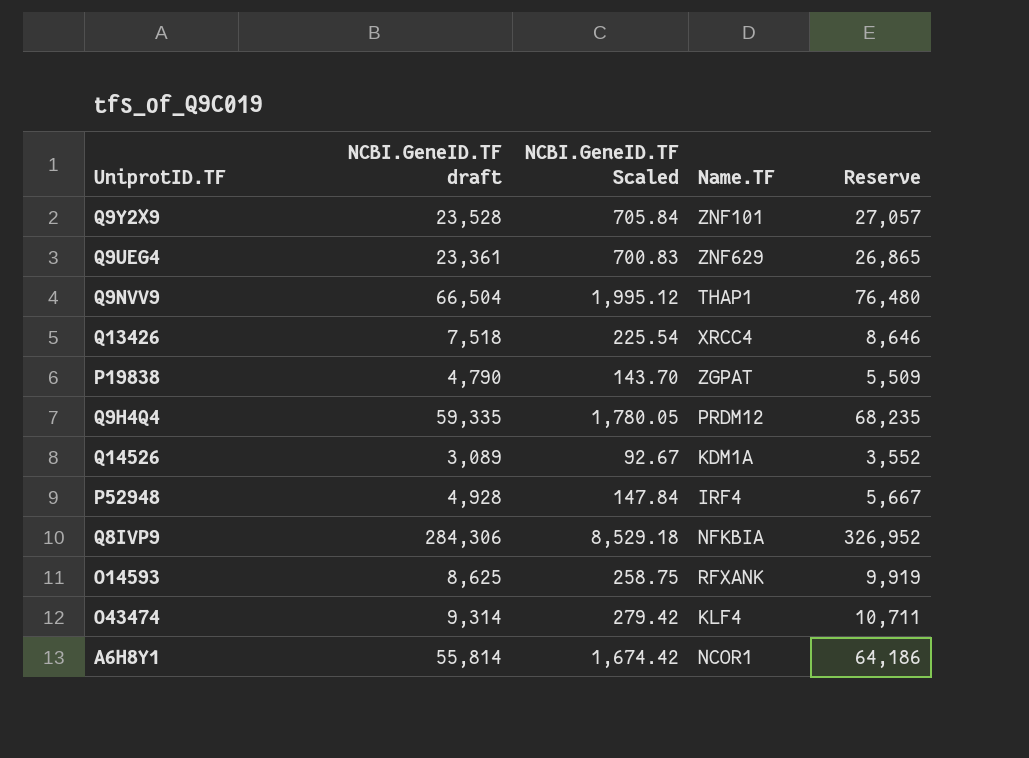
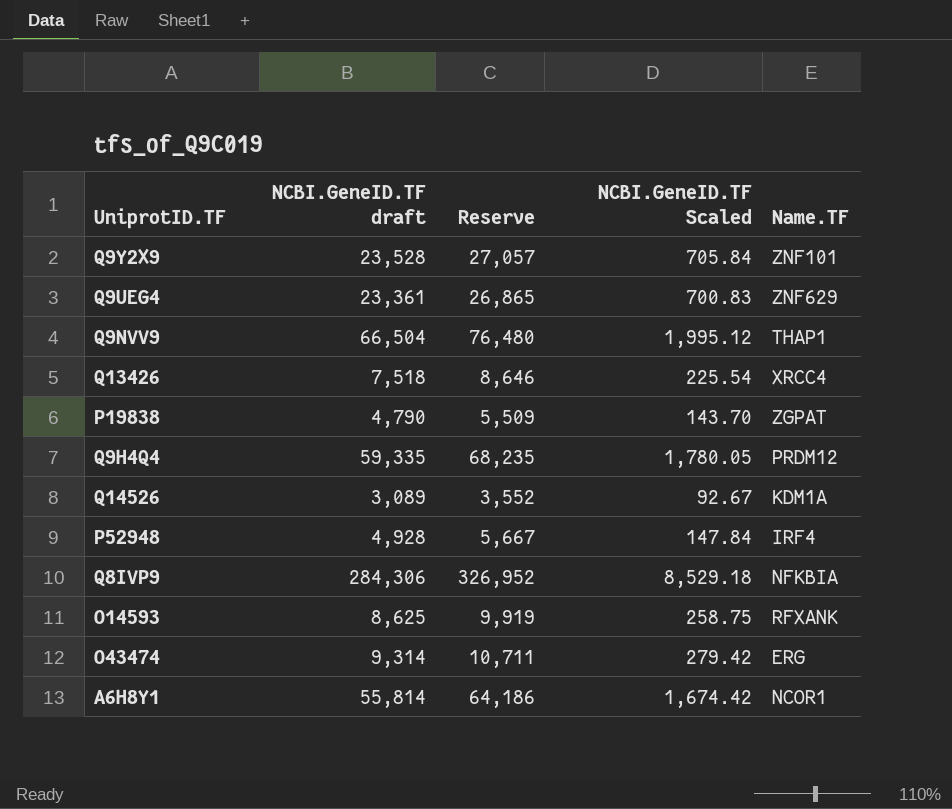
column Reserve | position: 5 -> 3
O43474 | Name.TF: KLF4 -> ERG

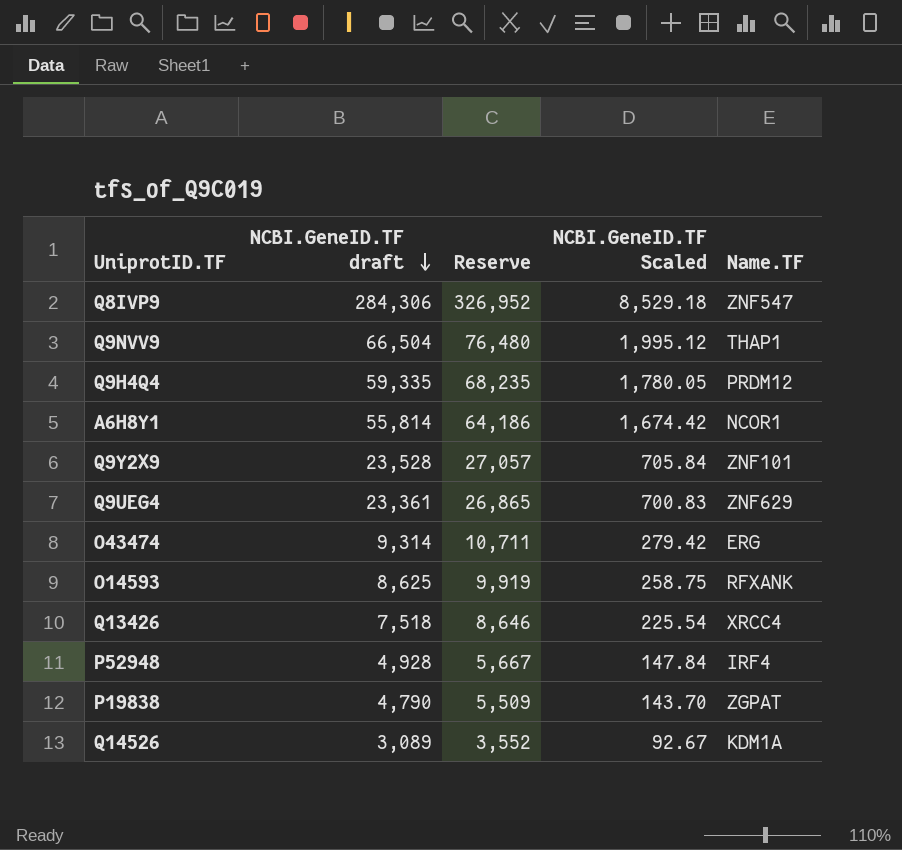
row order: none -> NCBI.GeneID.TF draft descending
Q8IVP9 | Name.TF: NFKBIA -> ZNF547

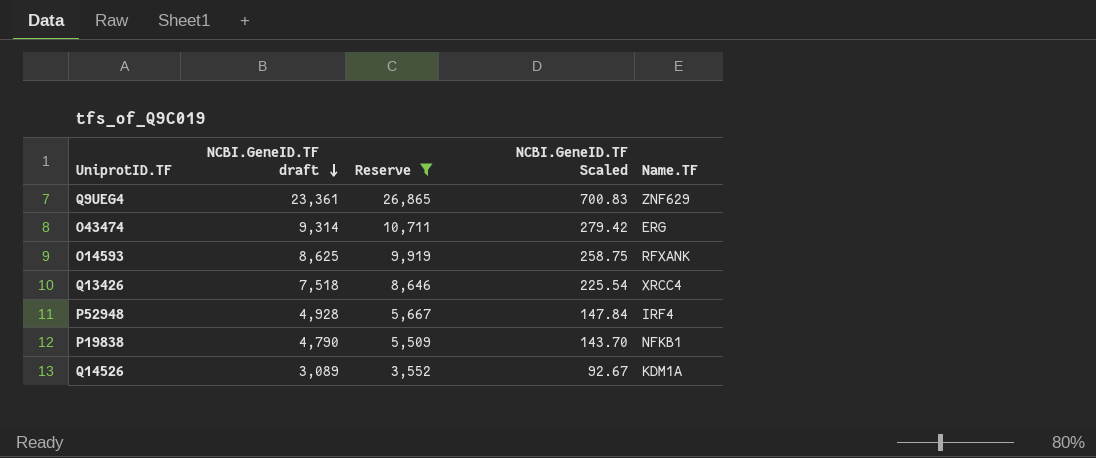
filter: none -> Reserve <= 26,865
P19838 | Name.TF: ZGPAT -> NFKB1

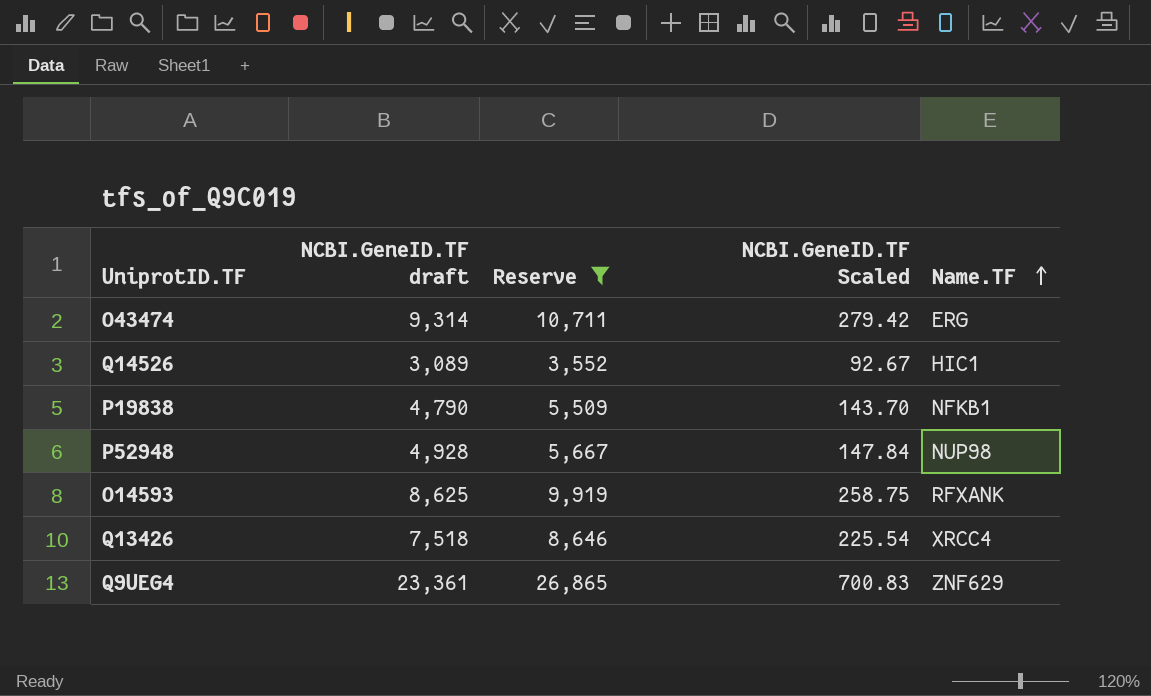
row order: NCBI.GeneID.TF draft descending -> Name.TF ascending
Q14526 | Name.TF: KDM1A -> HIC1
P52948 | Name.TF: IRF4 -> NUP98

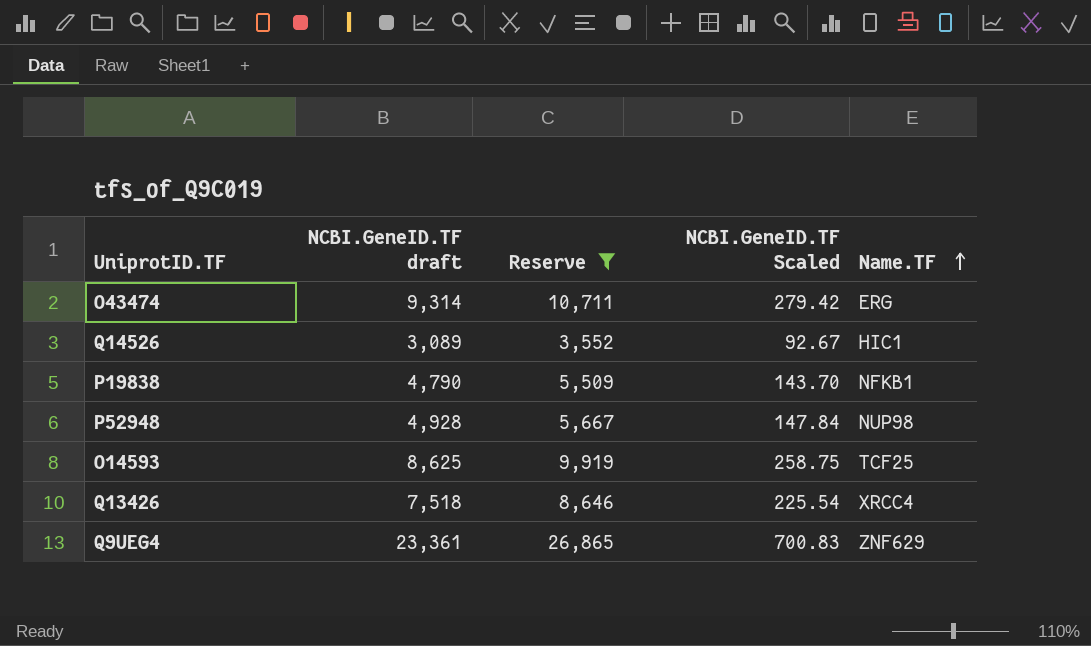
O14593 | Name.TF: RFXANK -> TCF25

